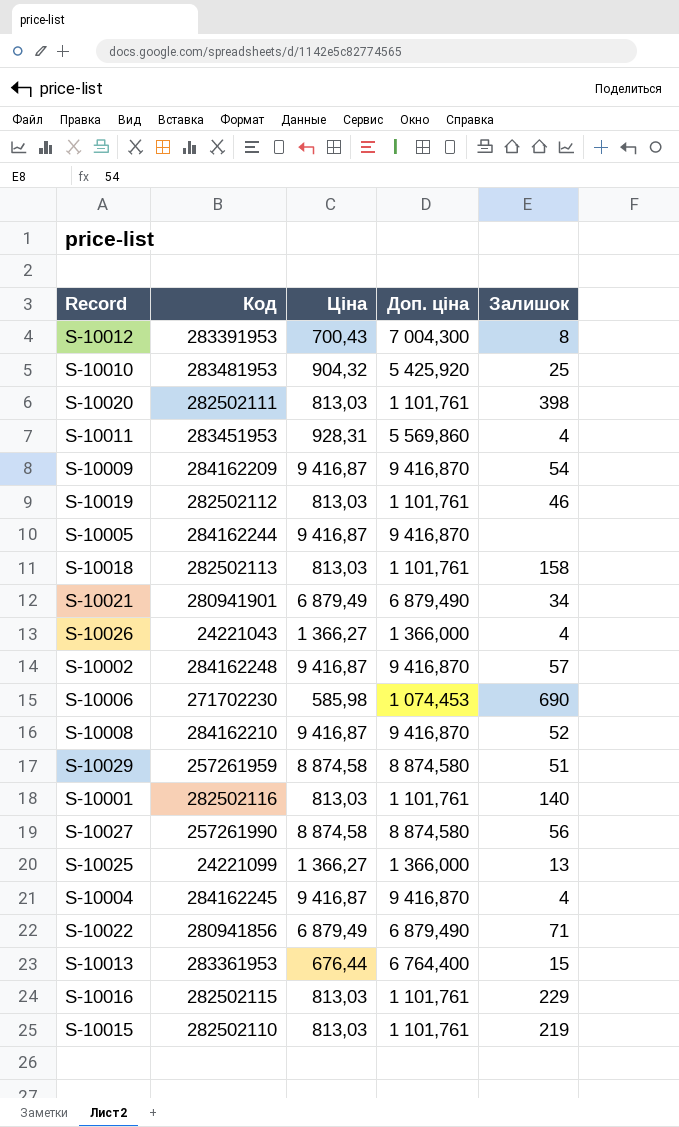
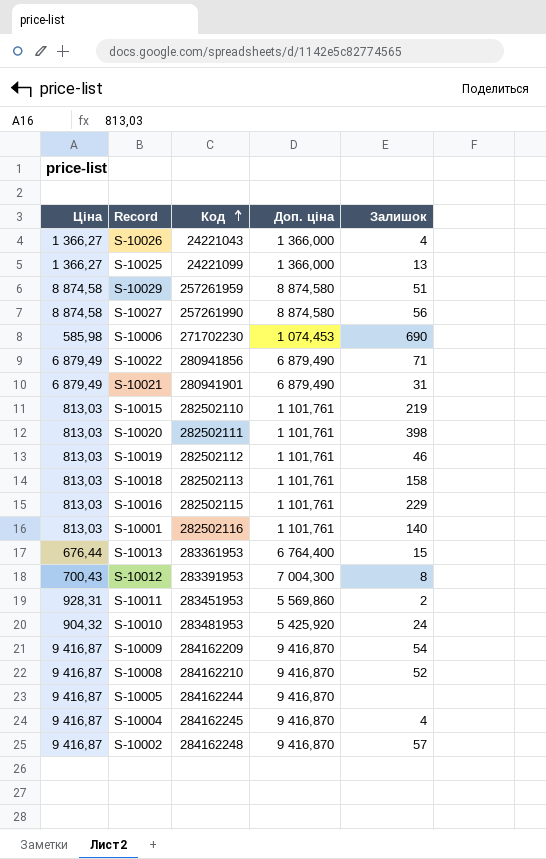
row order: none -> Код ascending
column Ціна | position: 3 -> 1
S-10021 | Залишок: 34 -> 31
S-10011 | Залишок: 4 -> 2
S-10010 | Залишок: 25 -> 24

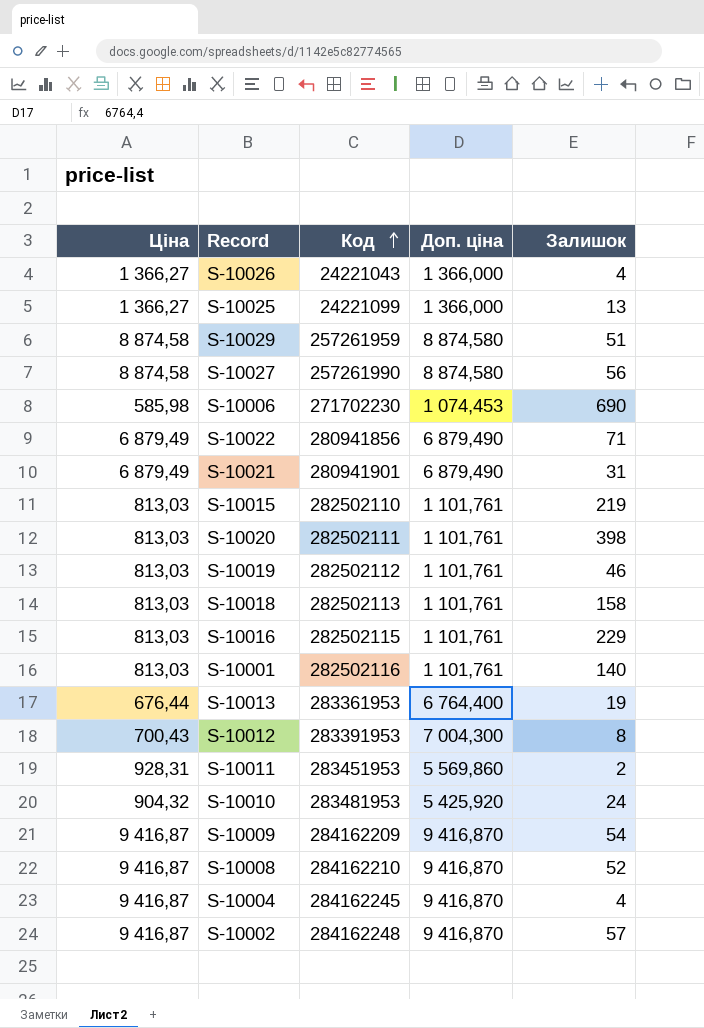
row S-10005: 9 416,87 | 284162244 | 9 416,870 | none -> none
S-10013 | Залишок: 15 -> 19

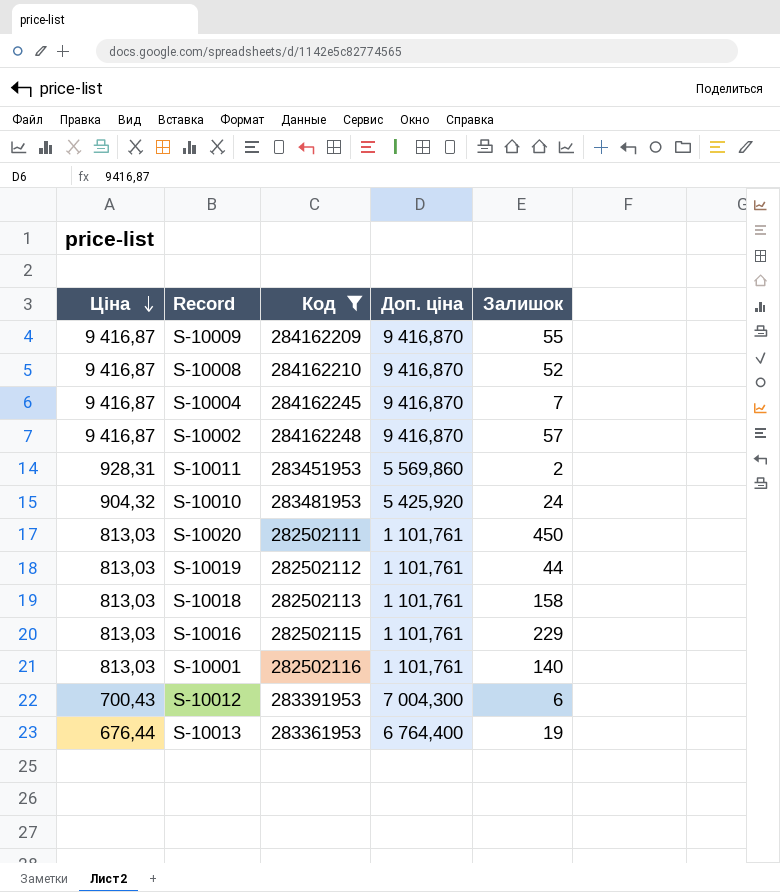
filter: none -> Код >= 282502111
row order: Код ascending -> Ціна descending
S-10009 | Залишок: 54 -> 55
S-10004 | Залишок: 4 -> 7
S-10020 | Залишок: 398 -> 450
S-10019 | Залишок: 46 -> 44
S-10012 | Залишок: 8 -> 6

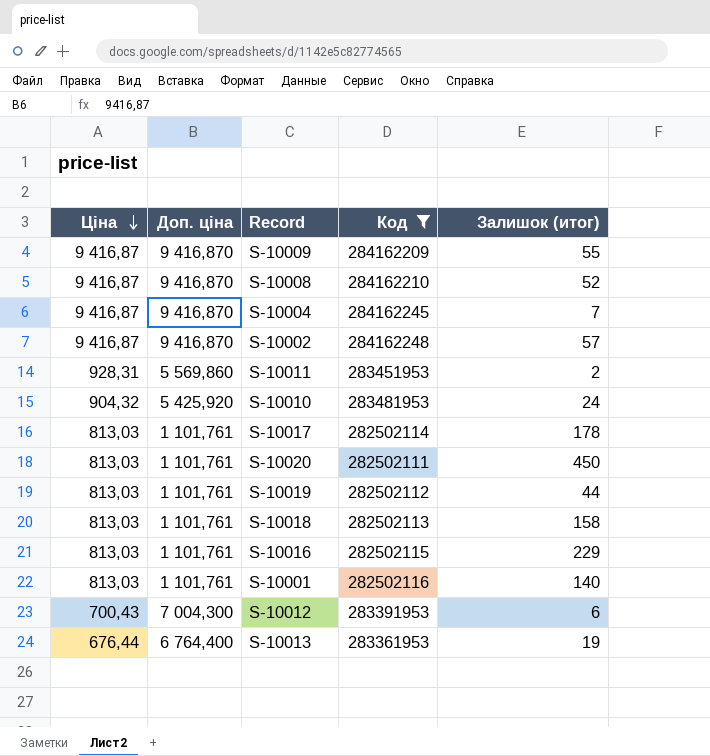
column Доп. ціна | position: 4 -> 2
column name: Залишок -> Залишок (итог)
row S-10017: none -> 813,03 | 1 101,761 | 282502114 | 178

